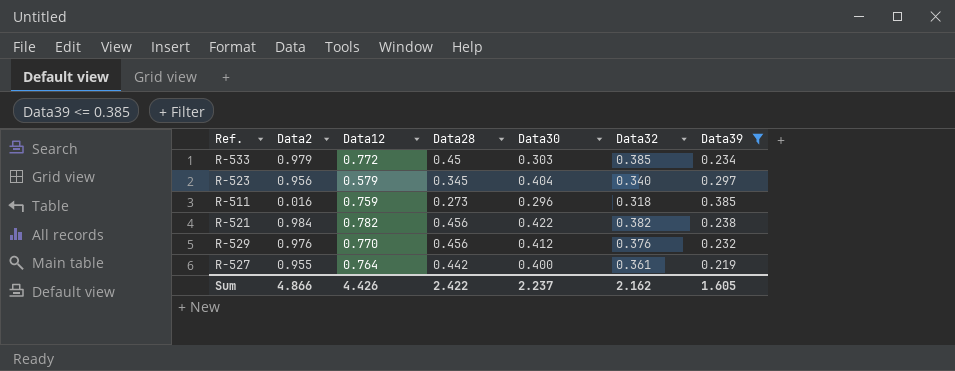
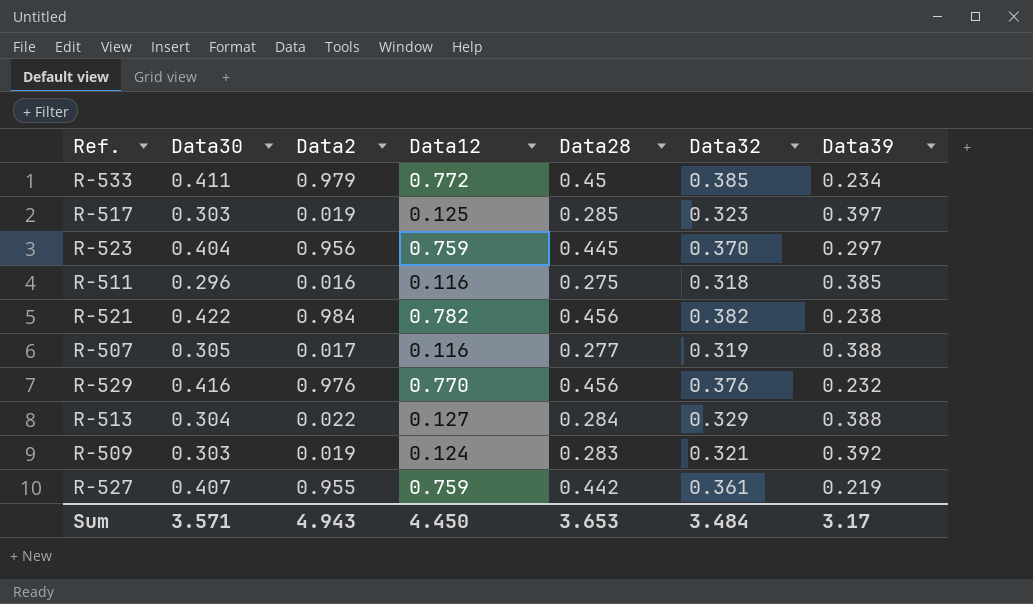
filter: Data39 <= 0.385 -> none
column Data30 | position: 5 -> 2
R-533 | Data30: 0.303 -> 0.411
R-523 | Data12: 0.579 -> 0.759
R-523 | Data28: 0.345 -> 0.445
R-523 | Data32: 0.340 -> 0.370
R-511 | Data12: 0.759 -> 0.116
R-511 | Data28: 0.273 -> 0.275
R-529 | Data30: 0.412 -> 0.416
R-527 | Data30: 0.400 -> 0.407
R-527 | Data12: 0.764 -> 0.759
Sum | Data30: 2.237 -> 3.571
Sum | Data2: 4.866 -> 4.943
Sum | Data12: 4.426 -> 4.450
Sum | Data28: 2.422 -> 3.653
Sum | Data32: 2.162 -> 3.484
Sum | Data39: 1.605 -> 3.17

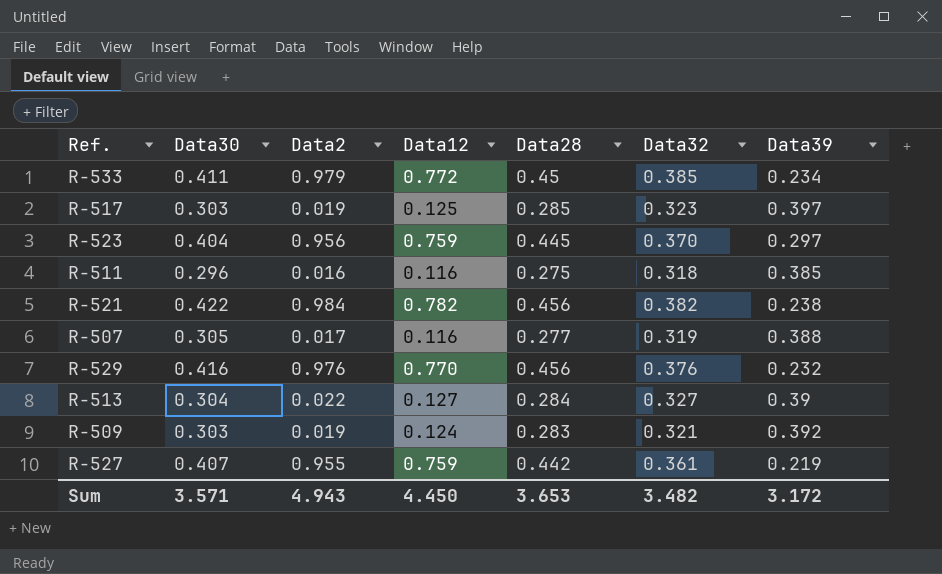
R-513 | Data32: 0.329 -> 0.327
R-513 | Data39: 0.388 -> 0.39
Sum | Data32: 3.484 -> 3.482
Sum | Data39: 3.17 -> 3.172

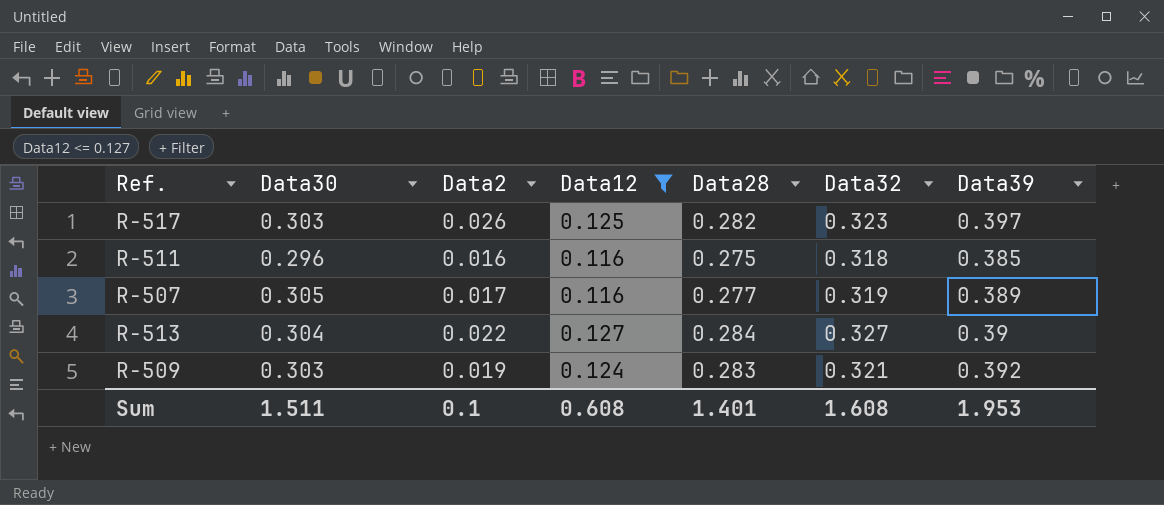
filter: none -> Data12 <= 0.127
R-517 | Data2: 0.019 -> 0.026
R-517 | Data28: 0.285 -> 0.282
R-507 | Data39: 0.388 -> 0.389
Sum | Data30: 3.571 -> 1.511
Sum | Data2: 4.943 -> 0.1
Sum | Data12: 4.450 -> 0.608
Sum | Data28: 3.653 -> 1.401
Sum | Data32: 3.482 -> 1.608
Sum | Data39: 3.172 -> 1.953

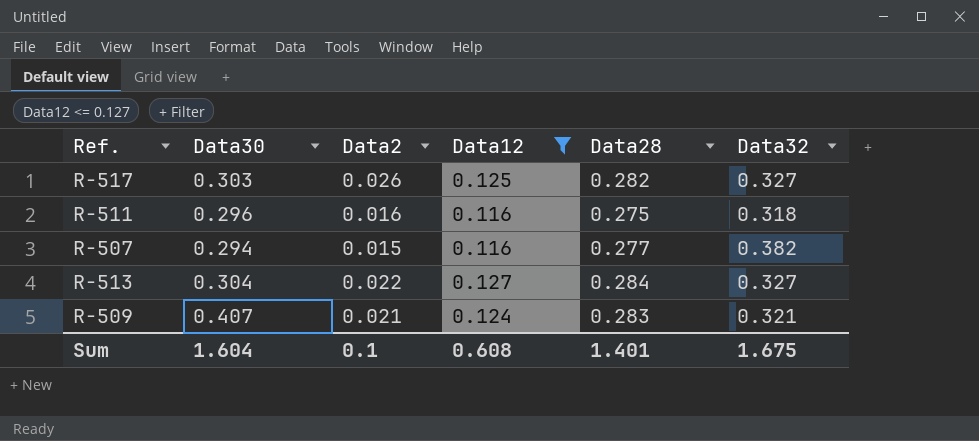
column Data39 | position: 7 -> none
R-517 | Data32: 0.323 -> 0.327
R-507 | Data30: 0.305 -> 0.294
R-507 | Data2: 0.017 -> 0.015
R-507 | Data32: 0.319 -> 0.382
R-509 | Data30: 0.303 -> 0.407
R-509 | Data2: 0.019 -> 0.021
Sum | Data30: 1.511 -> 1.604
Sum | Data32: 1.608 -> 1.675

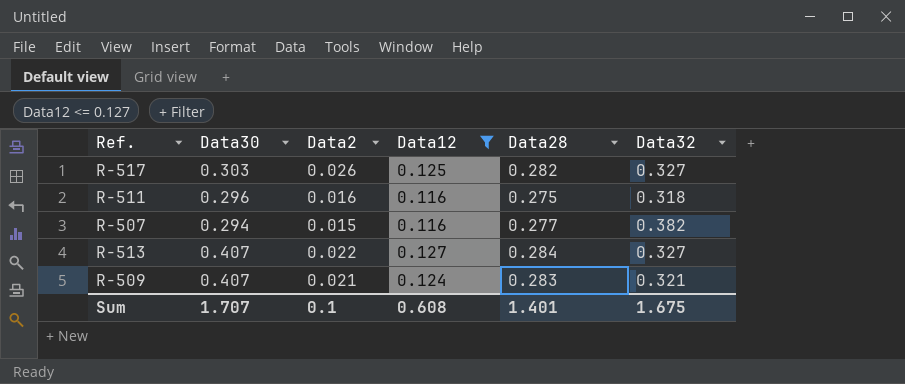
R-513 | Data30: 0.304 -> 0.407
Sum | Data30: 1.604 -> 1.707

